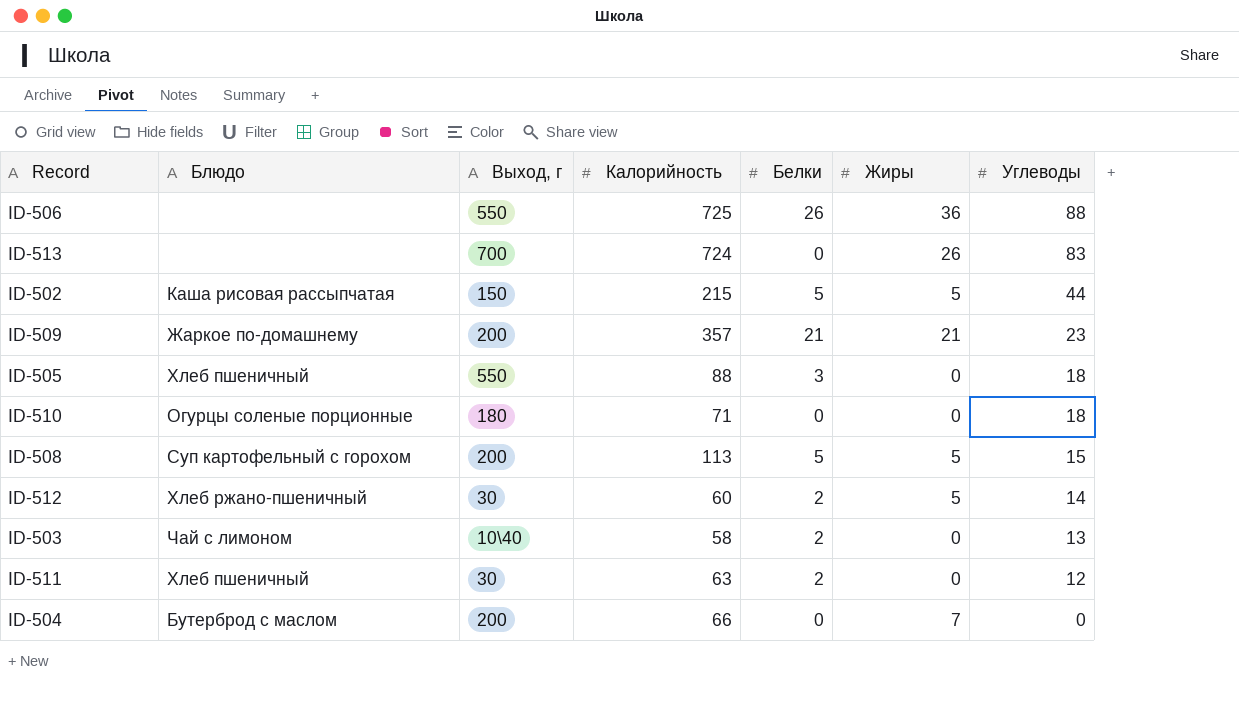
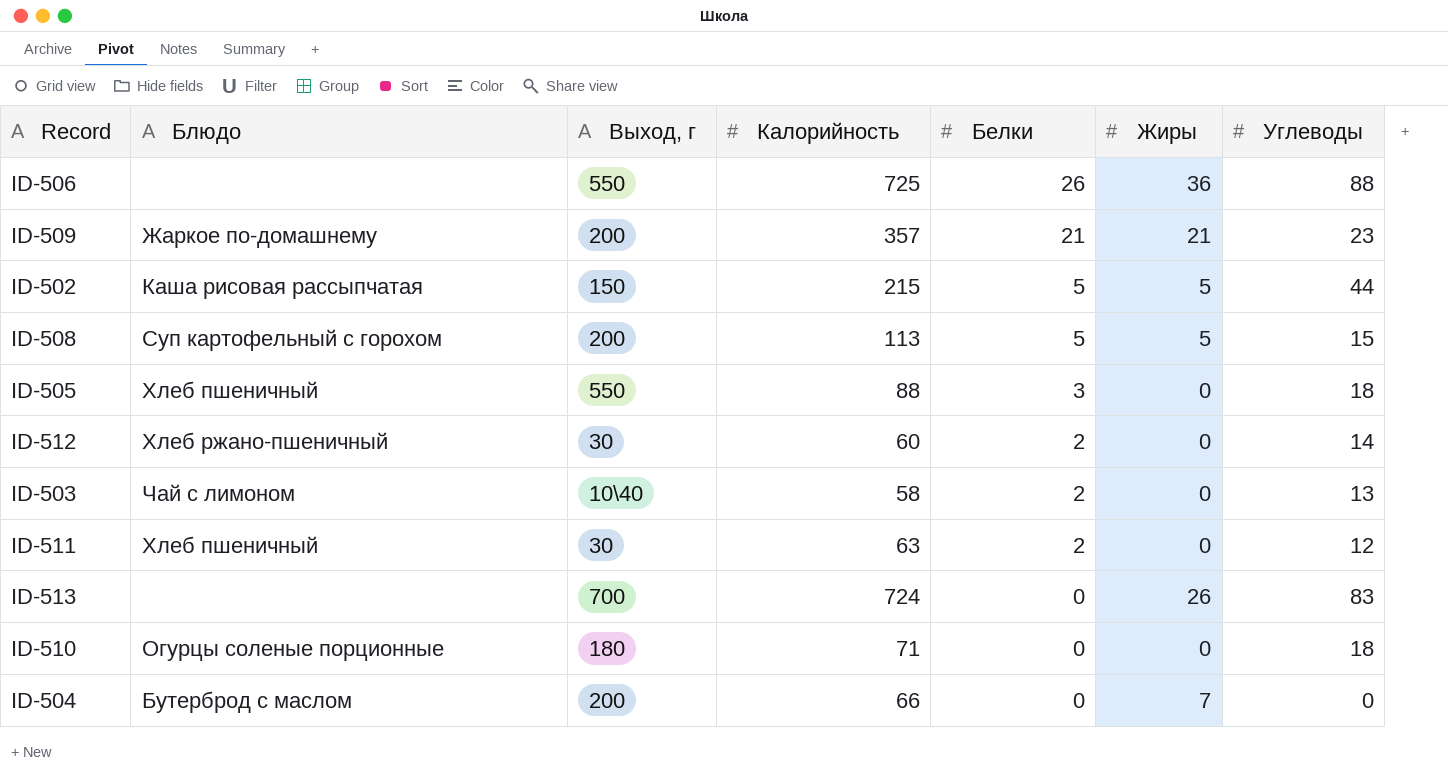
row order: Углеводы descending -> Белки descending
ID-512 | Жиры: 5 -> 0

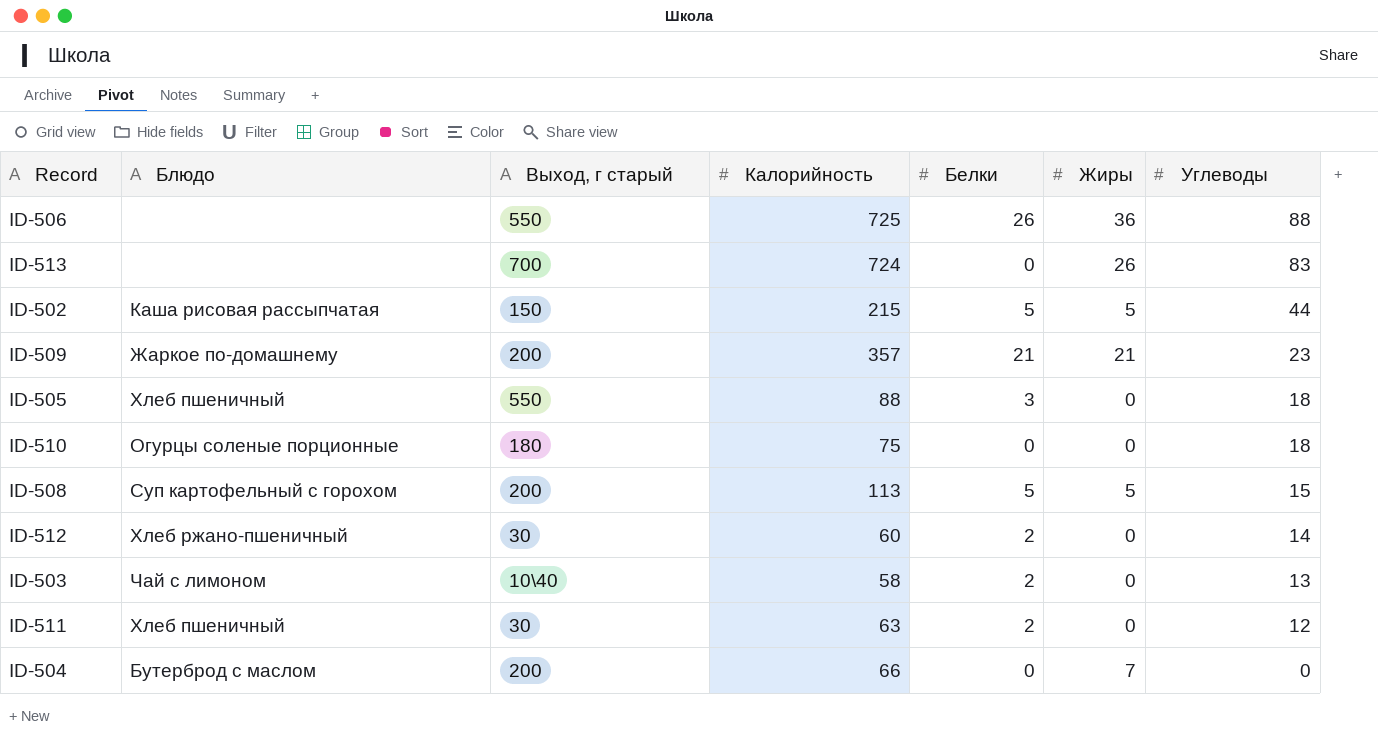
row order: Белки descending -> Углеводы descending
column name: Выход, г -> Выход, г старый
ID-510 | Калорийность: 71 -> 75

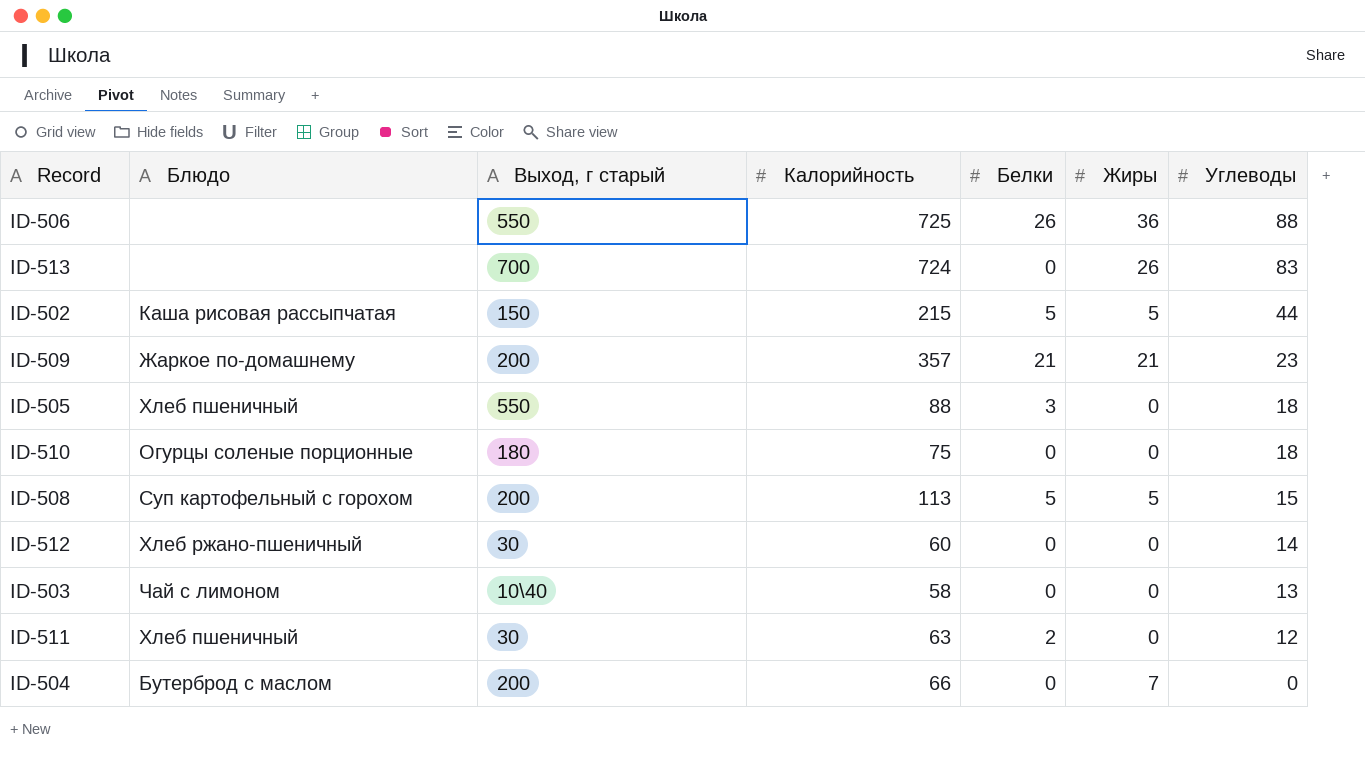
ID-512 | Белки: 2 -> 0
ID-503 | Белки: 2 -> 0

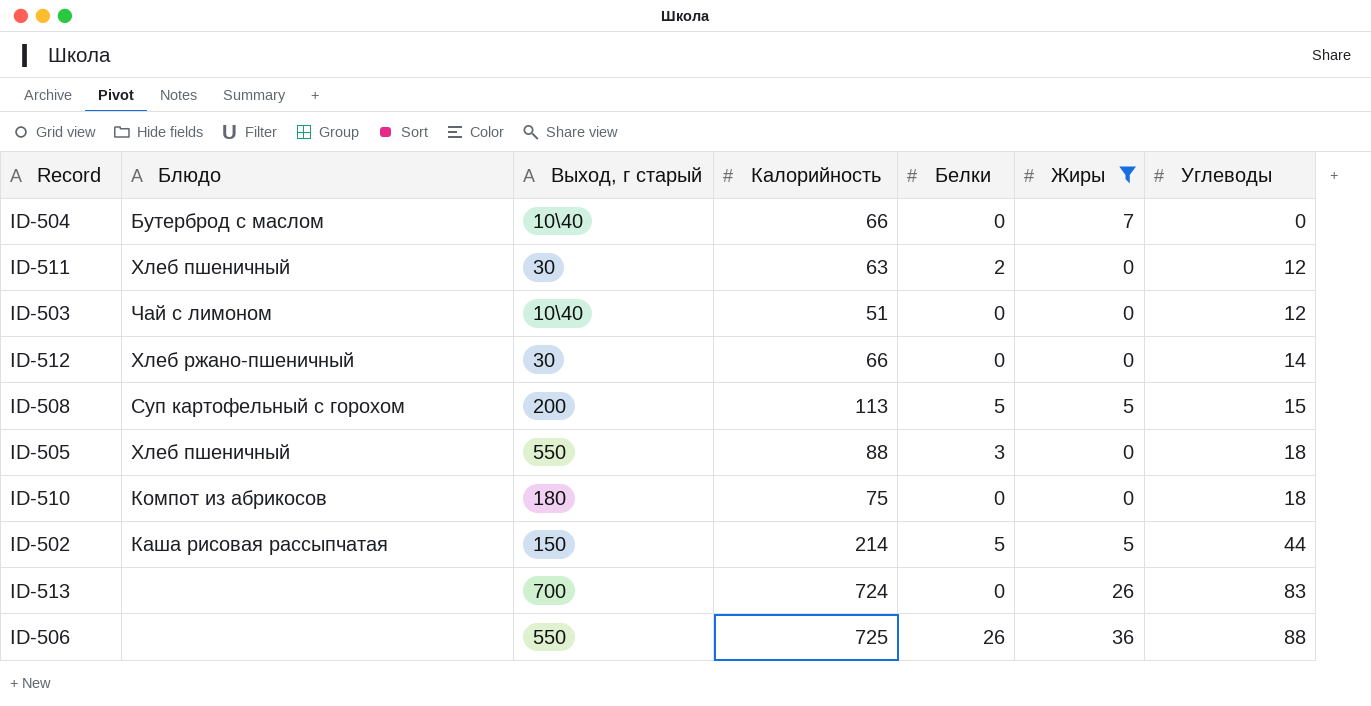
filter: none -> Жиры != 21
row order: Углеводы descending -> Углеводы ascending
ID-504 | Выход, г старый: 200 -> 10\40
ID-503 | Калорийность: 58 -> 51
ID-503 | Углеводы: 13 -> 12
ID-512 | Калорийность: 60 -> 66
ID-510 | Блюдо: Огурцы соленые порционные -> Компот из абрикосов
ID-502 | Калорийность: 215 -> 214

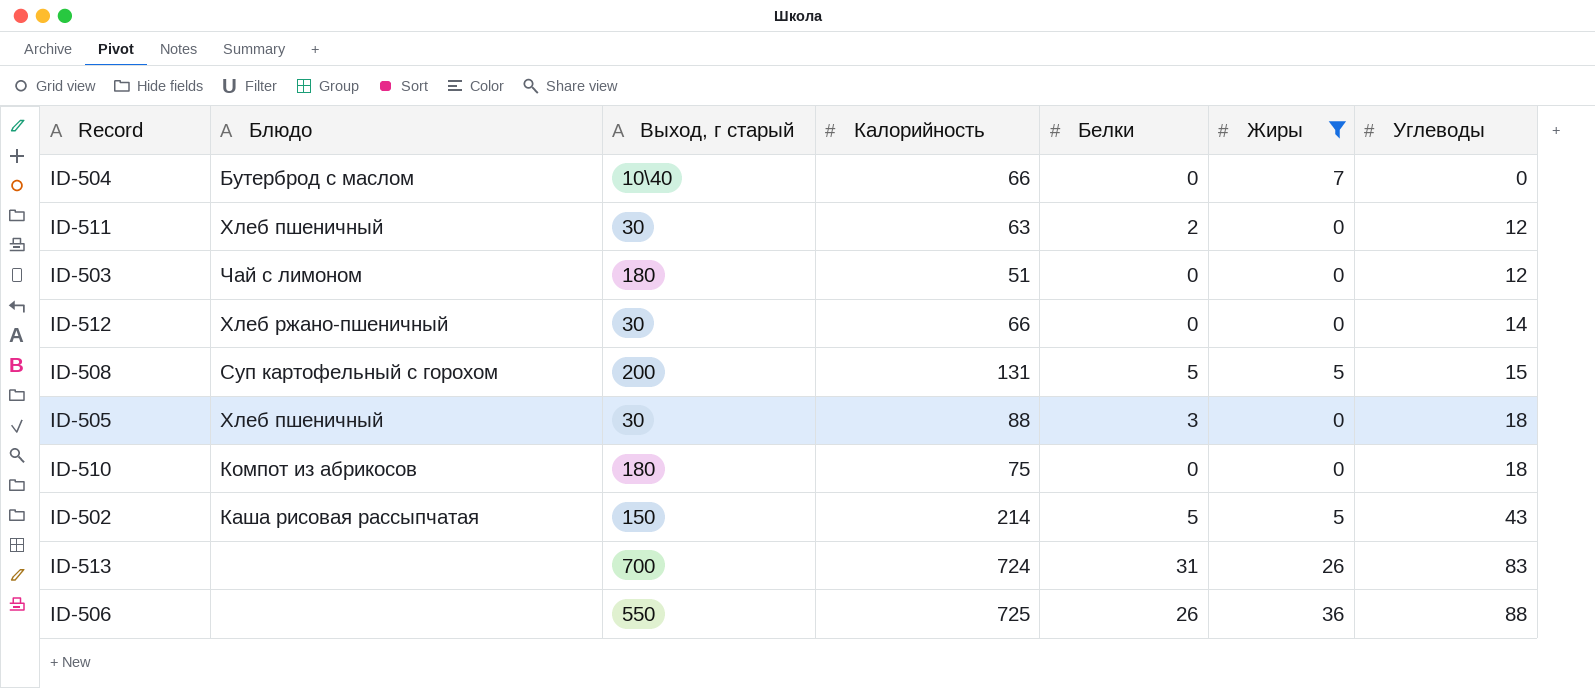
ID-503 | Выход, г старый: 10\40 -> 180
ID-508 | Калорийность: 113 -> 131
ID-505 | Выход, г старый: 550 -> 30
ID-502 | Углеводы: 44 -> 43
ID-513 | Белки: 0 -> 31

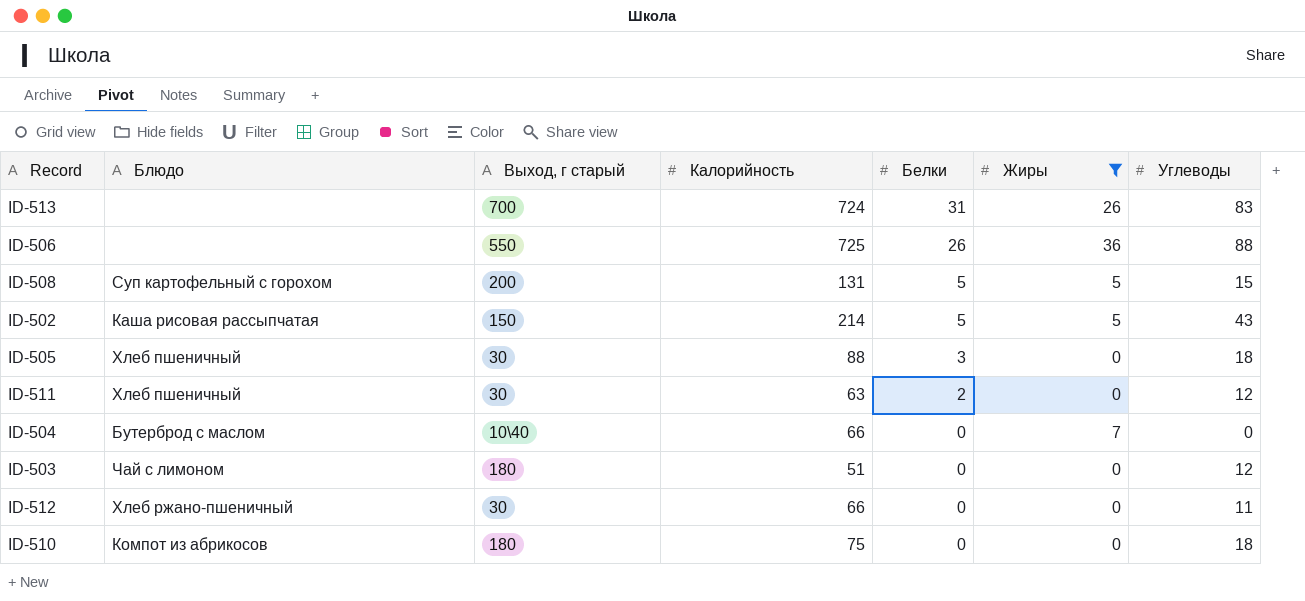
row order: Углеводы ascending -> Белки descending
ID-512 | Углеводы: 14 -> 11

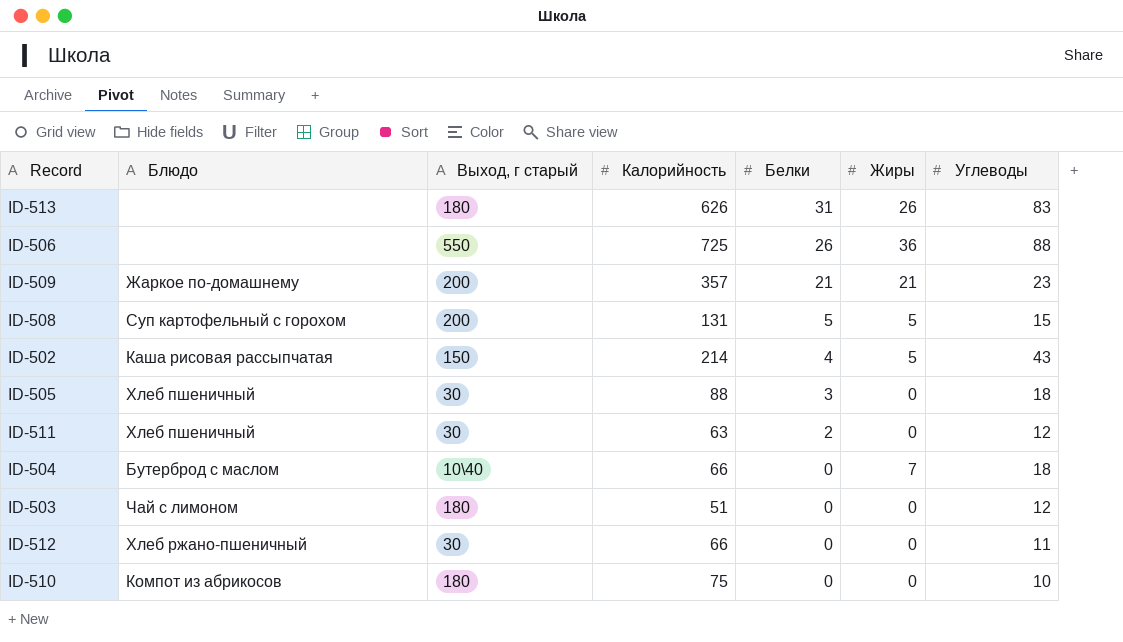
filter: Жиры != 21 -> none
ID-513 | Выход, г старый: 700 -> 180
ID-513 | Калорийность: 724 -> 626
ID-502 | Белки: 5 -> 4
ID-504 | Углеводы: 0 -> 18
ID-510 | Углеводы: 18 -> 10

